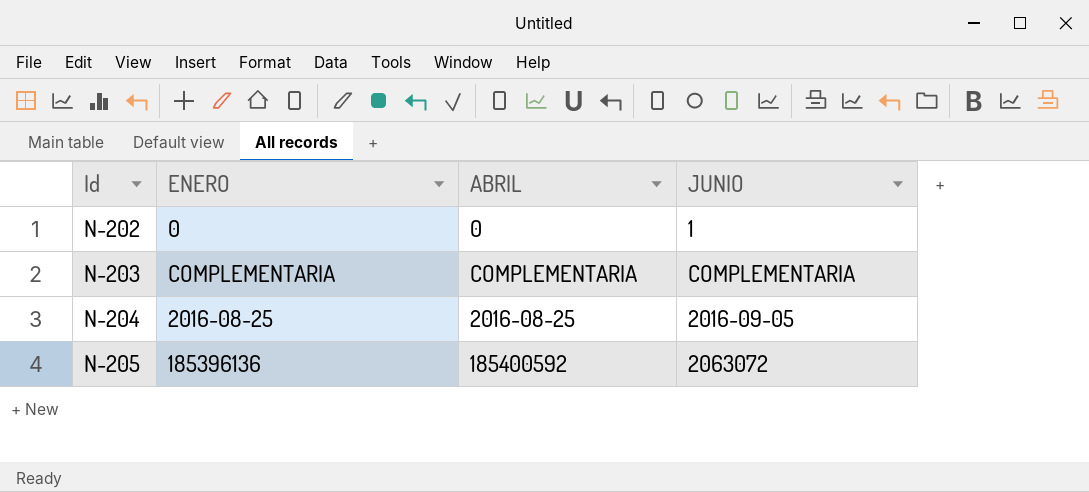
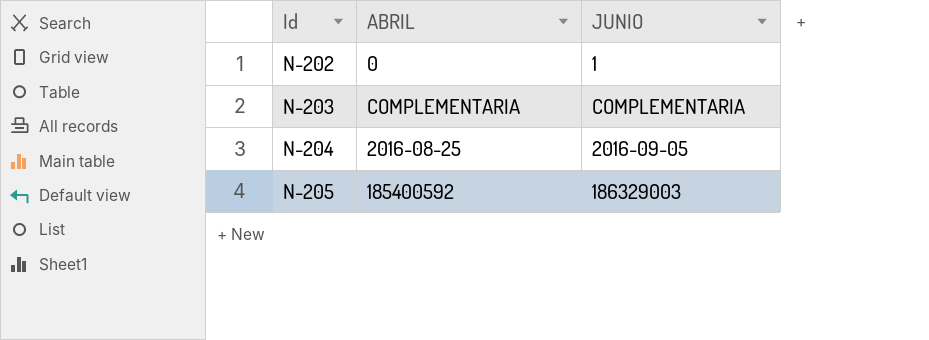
column ENERO | position: 2 -> none
N-205 | JUNIO: 2063072 -> 186329003

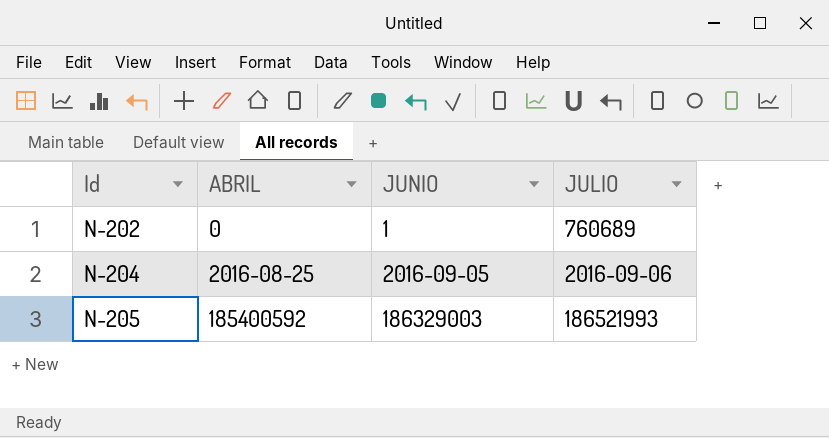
column JULIO | position: none -> 4
row N-203: COMPLEMENTARIA | COMPLEMENTARIA -> none

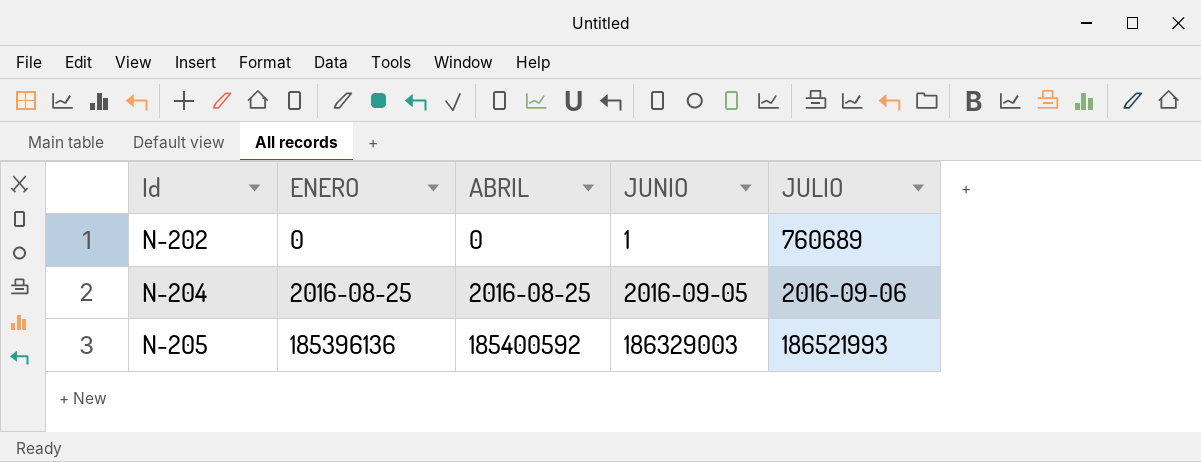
column ENERO | position: none -> 2

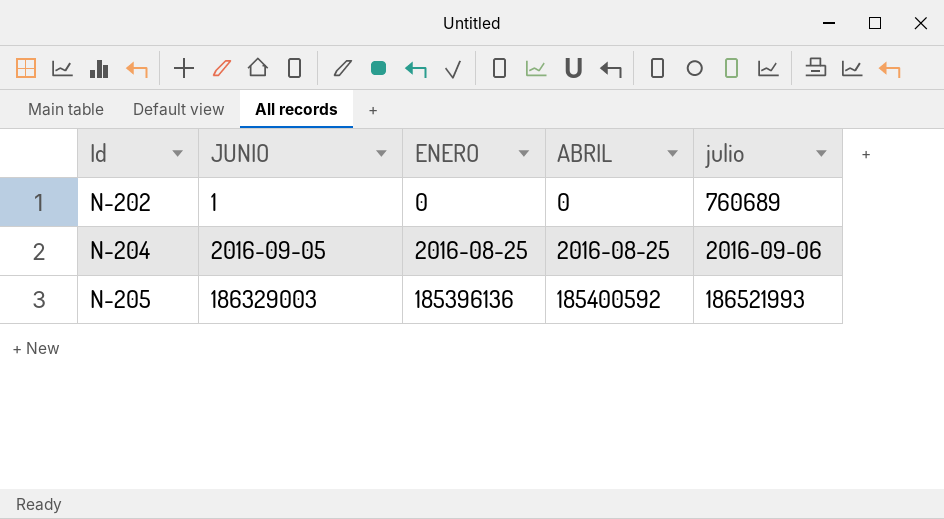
column JUNIO | position: 4 -> 2
column name: JULIO -> julio

